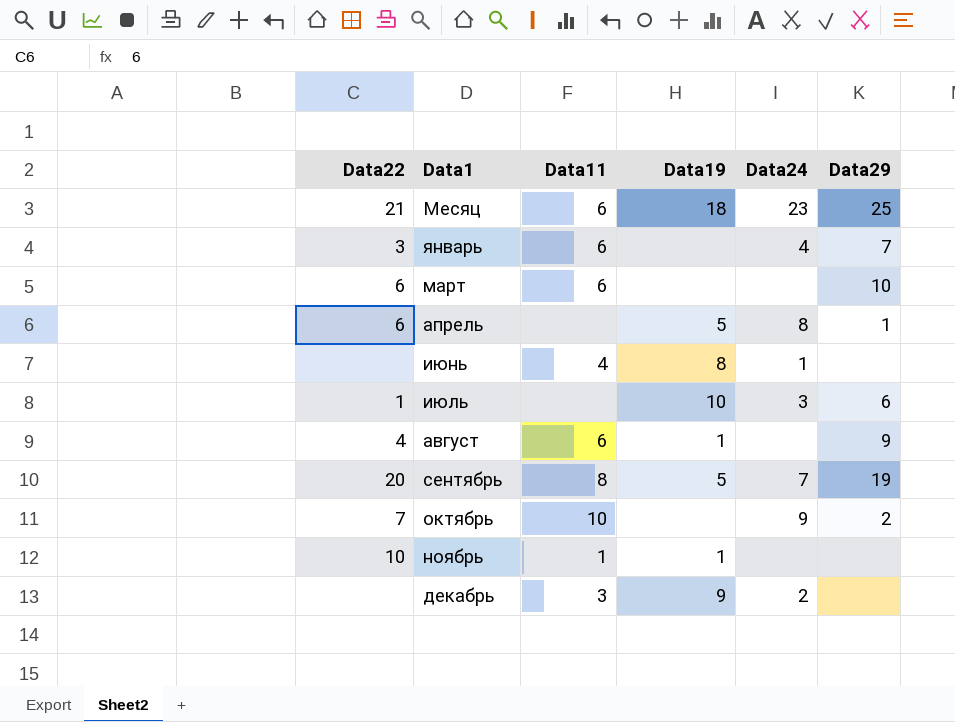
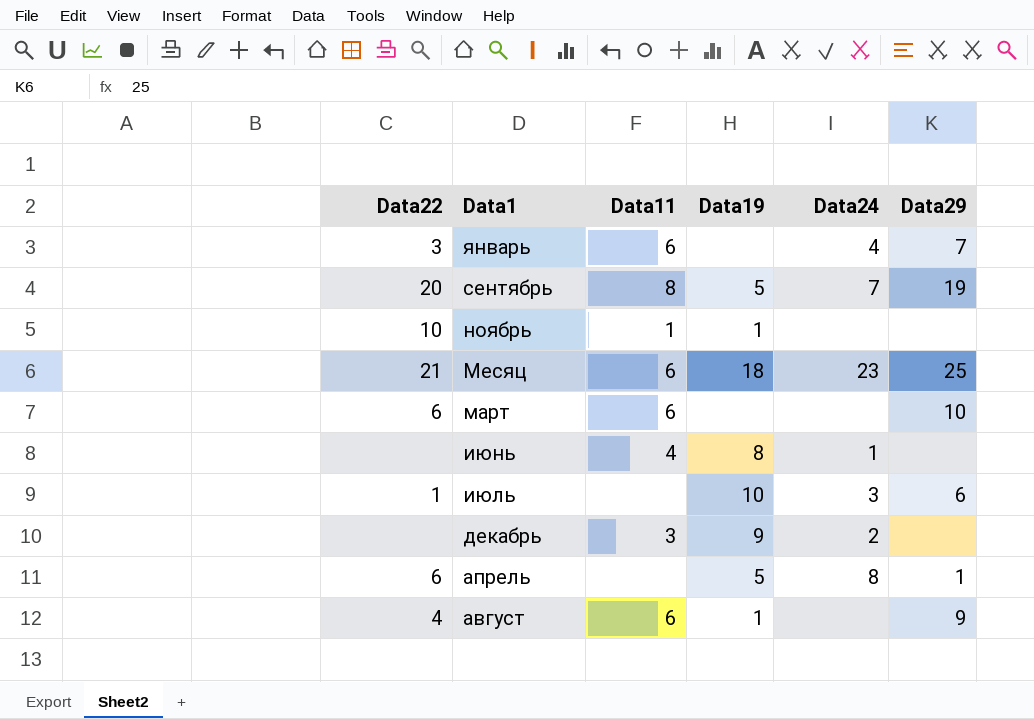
row order: none -> Data1 descending
row октябрь: 7 | 10 | none | 9 | 2 -> none

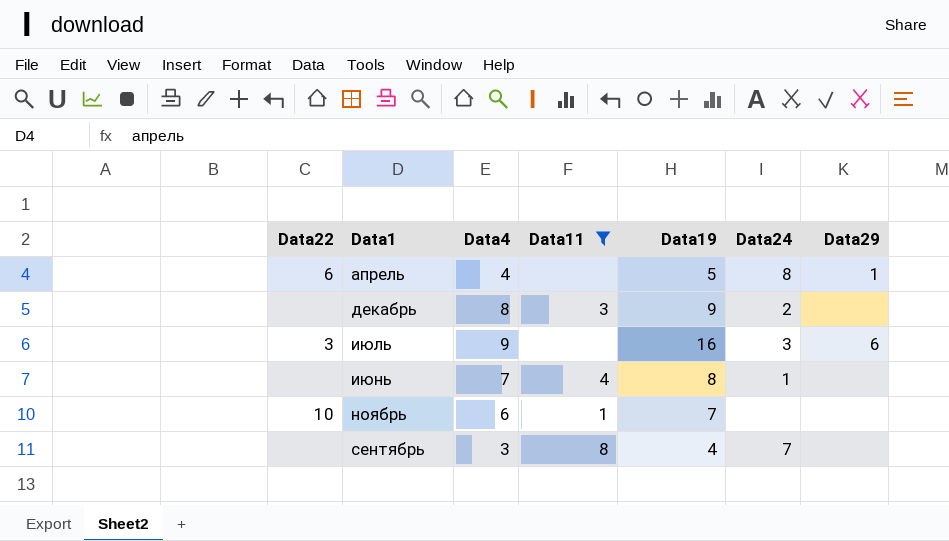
filter: none -> Data11 != 6
row order: Data1 descending -> Data1 ascending
column Data4 | position: none -> 3
июль | Data22: 1 -> 3
июль | Data19: 10 -> 16
ноябрь | Data19: 1 -> 7
сентябрь | Data22: 20 -> none
сентябрь | Data19: 5 -> 4
сентябрь | Data29: 19 -> none

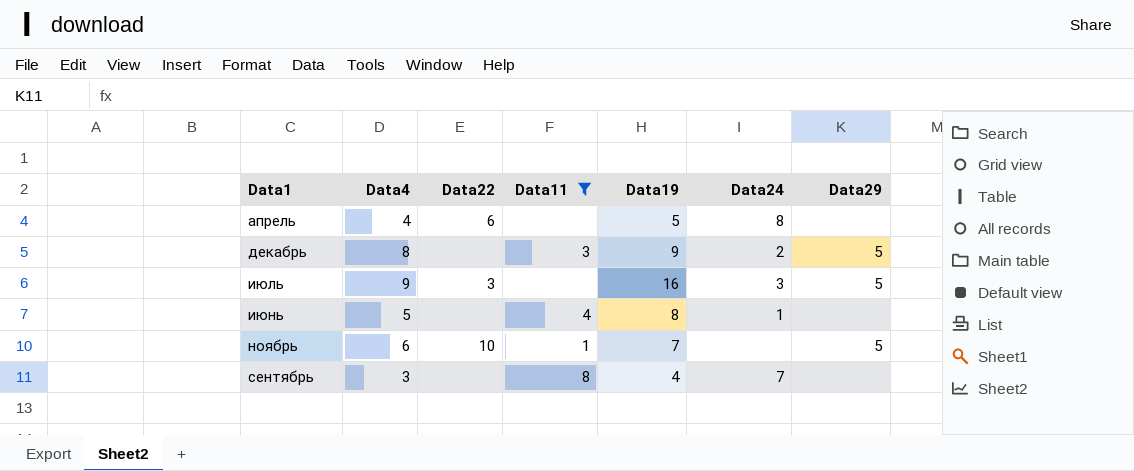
column Data22 | position: 1 -> 3
апрель | Data29: 1 -> none
декабрь | Data29: none -> 5
июль | Data29: 6 -> 5
июнь | Data4: 7 -> 5
ноябрь | Data29: none -> 5

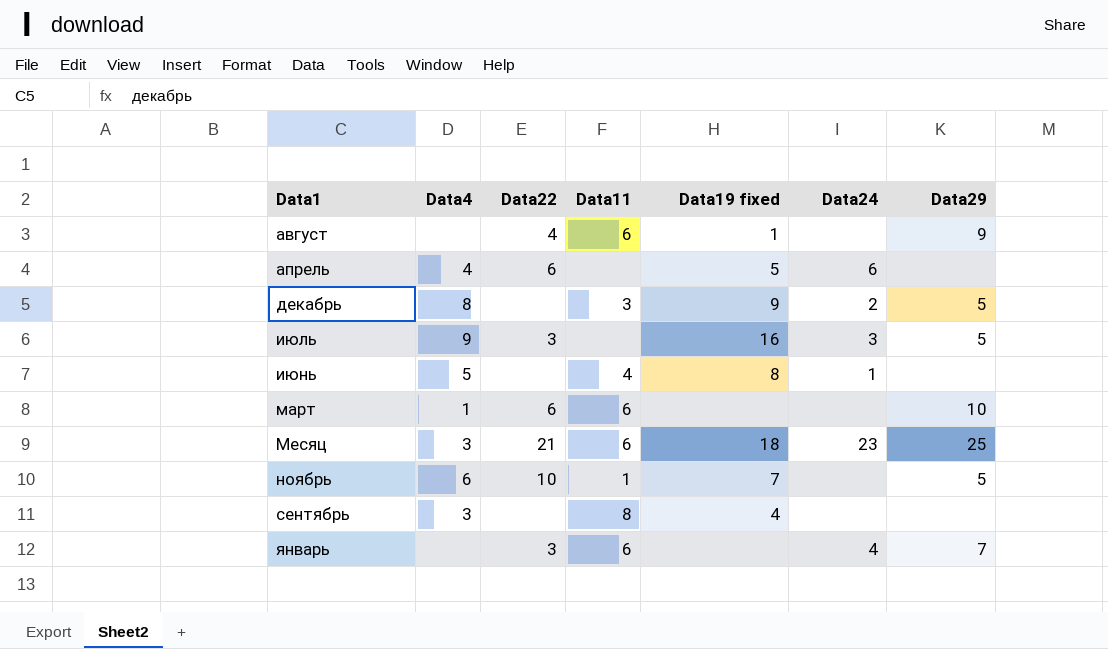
filter: Data11 != 6 -> none
column name: Data19 -> Data19 fixed
апрель | Data24: 8 -> 6
сентябрь | Data24: 7 -> none

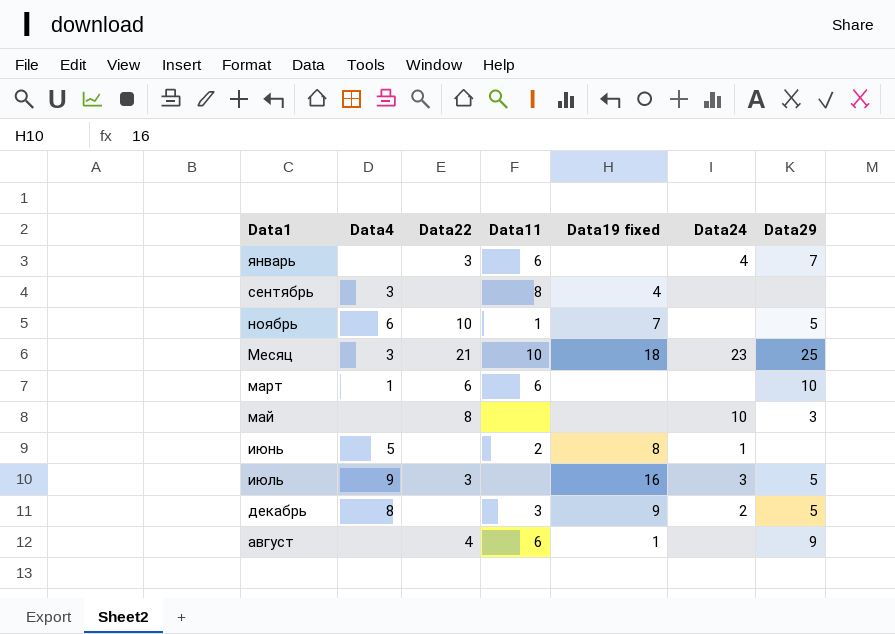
row order: Data1 ascending -> Data1 descending
row апрель: 4 | 6 | none | 5 | 6 | none -> none
Месяц | Data11: 6 -> 10
row май: none -> none | 8 | none | none | 10 | 3
июнь | Data11: 4 -> 2

